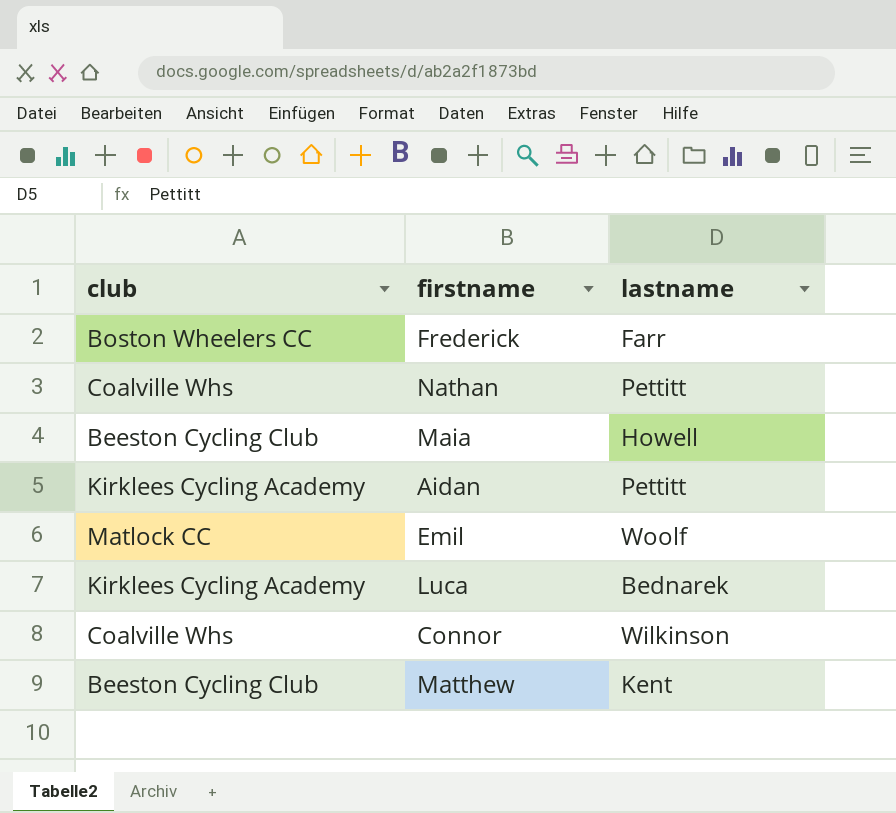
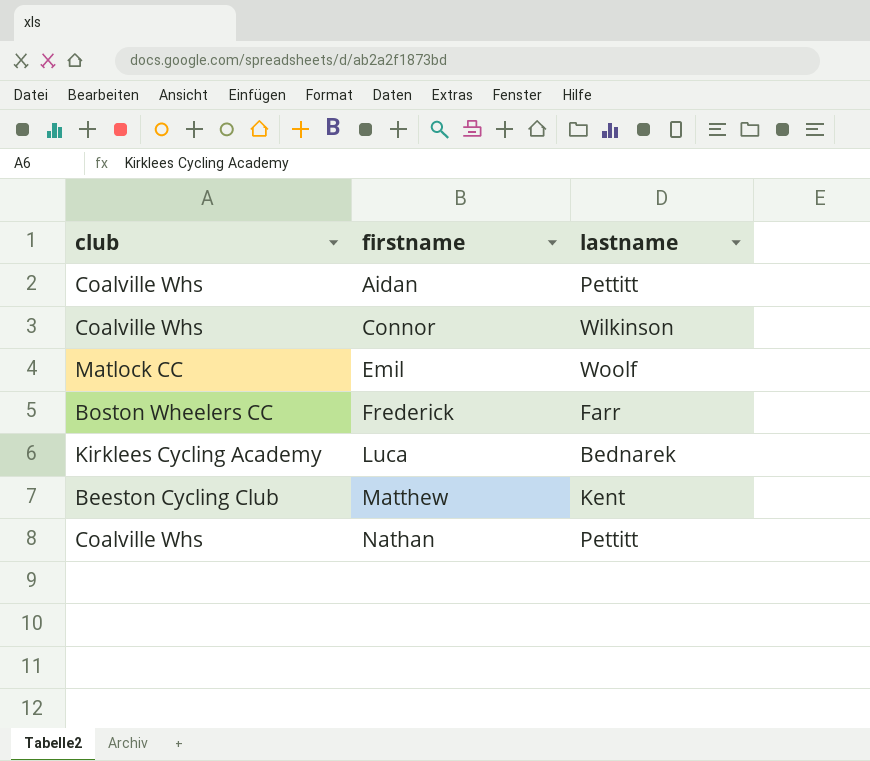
row order: none -> firstname ascending
row Maia: Beeston Cycling Club | Howell -> none
Aidan | club: Kirklees Cycling Academy -> Coalville Whs

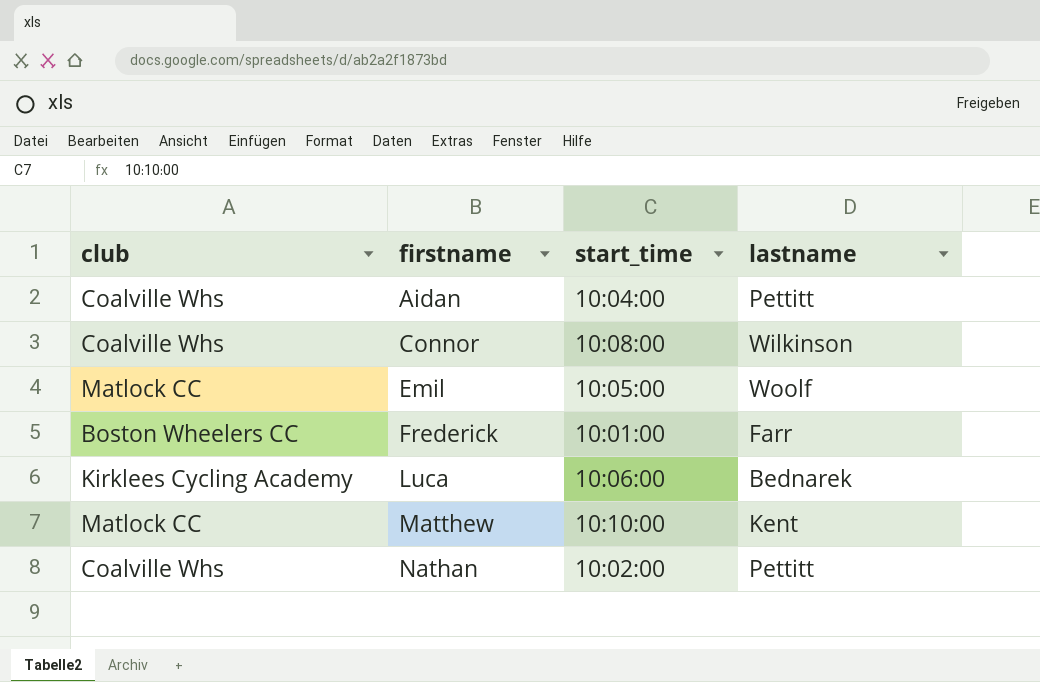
column start_time | position: none -> 3
Matthew | club: Beeston Cycling Club -> Matlock CC

